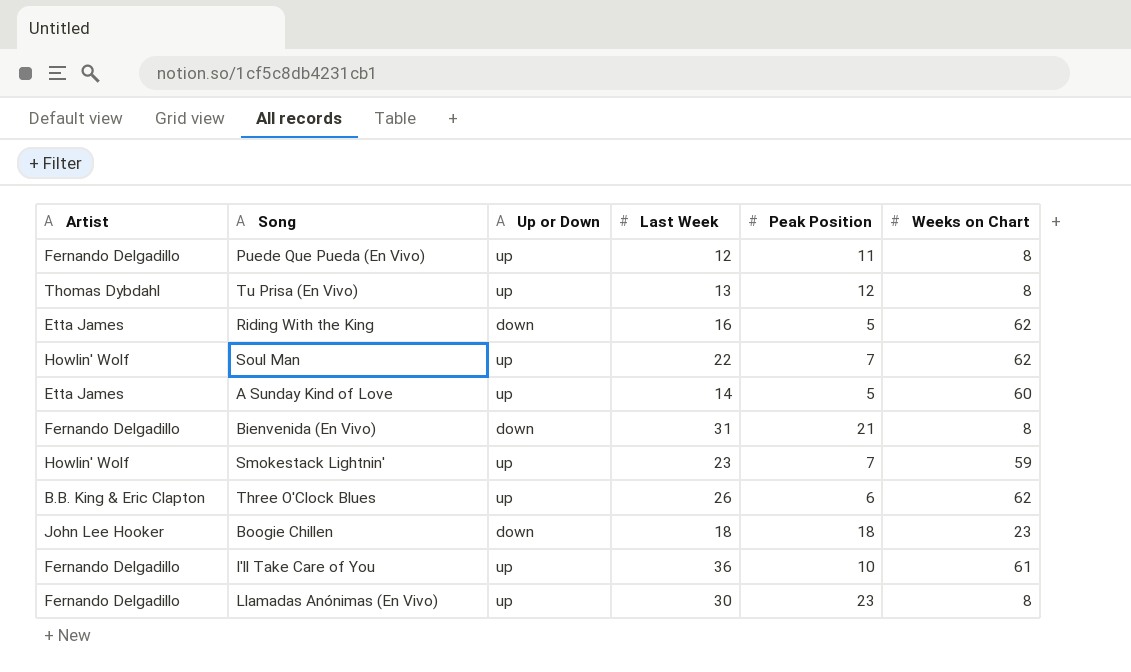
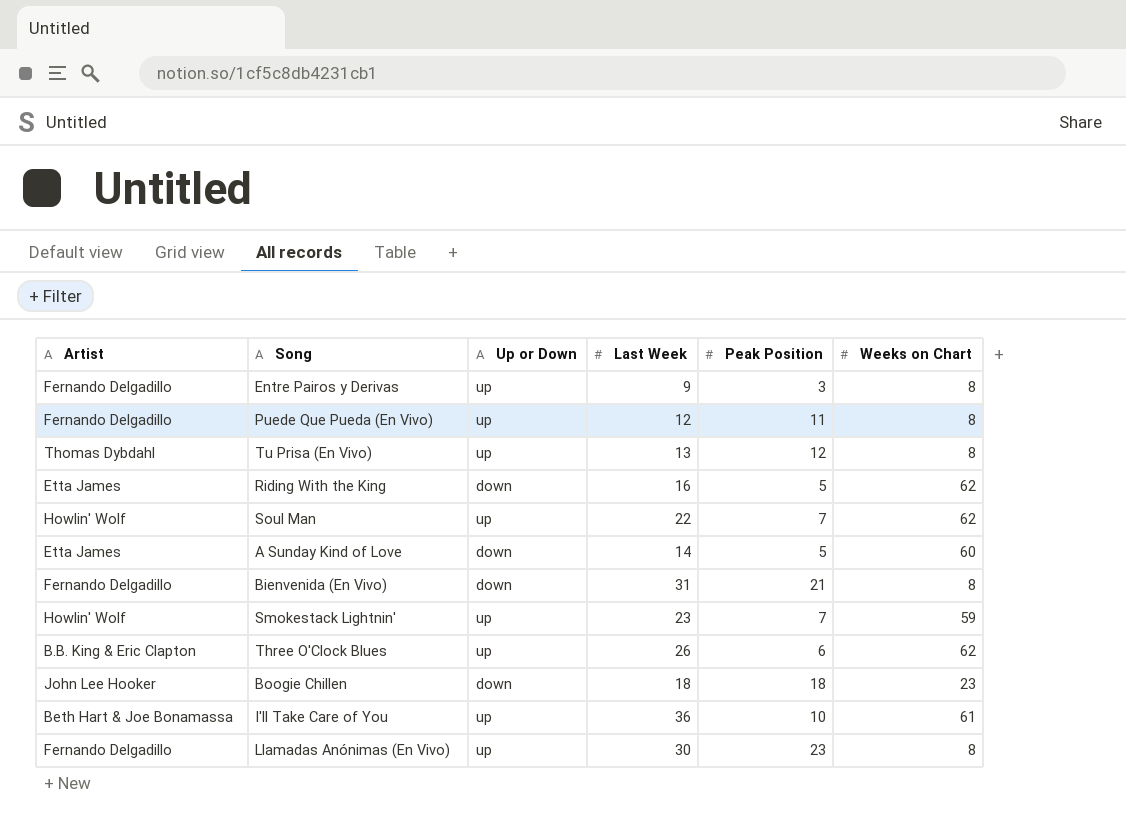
row Entre Pairos y Derivas: none -> Fernando Delgadillo | up | 9 | 3 | 8
A Sunday Kind of Love | Up or Down: up -> down
I'll Take Care of You | Artist: Fernando Delgadillo -> Beth Hart & Joe Bonamassa

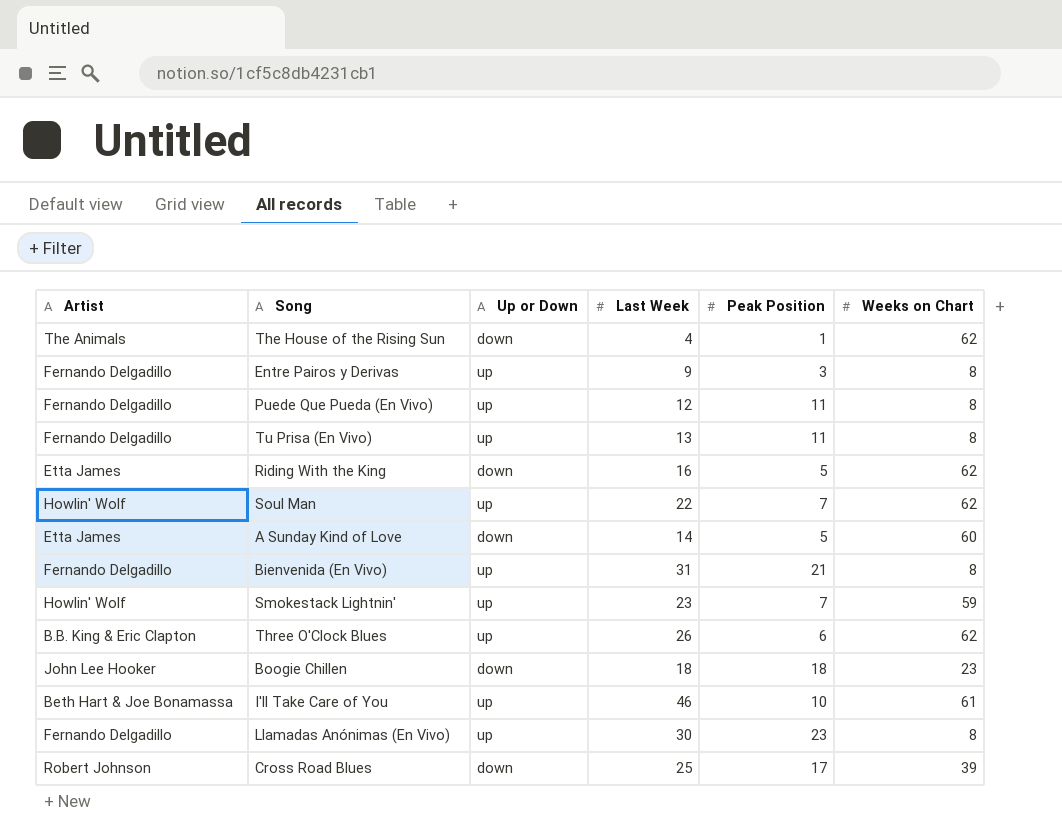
row The House of the Rising Sun: none -> The Animals | down | 4 | 1 | 62
Tu Prisa (En Vivo) | Artist: Thomas Dybdahl -> Fernando Delgadillo
Tu Prisa (En Vivo) | Peak Position: 12 -> 11
Bienvenida (En Vivo) | Up or Down: down -> up
I'll Take Care of You | Last Week: 36 -> 46
row Cross Road Blues: none -> Robert Johnson | down | 25 | 17 | 39

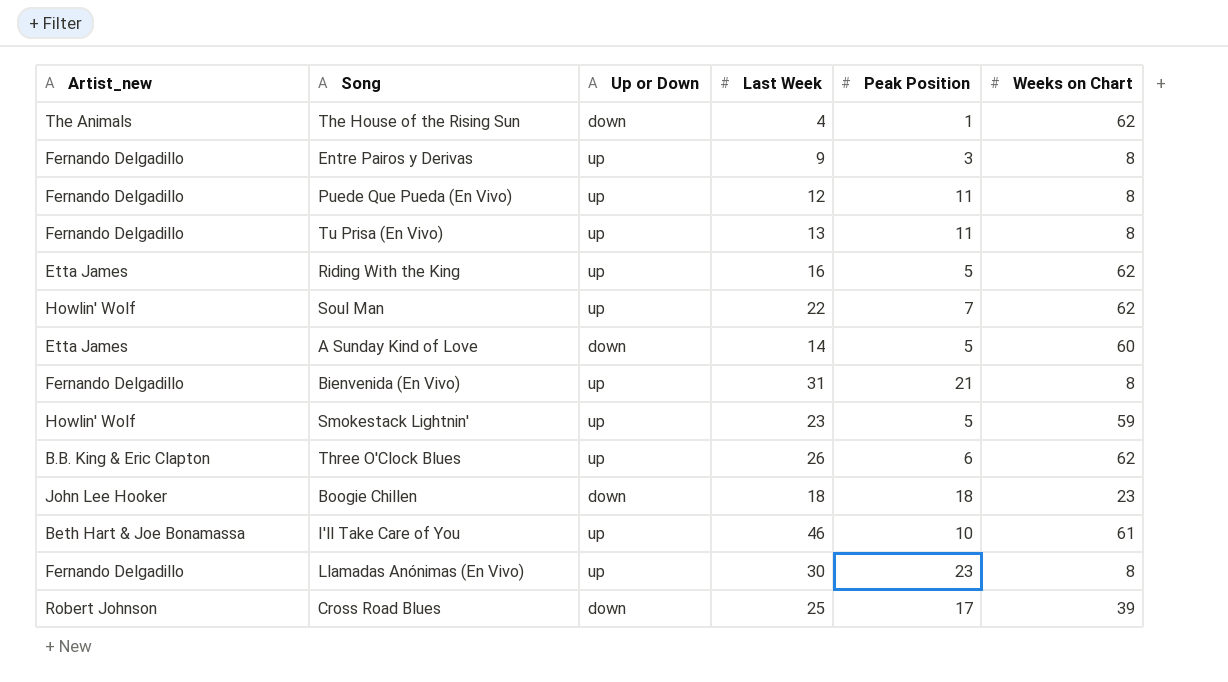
column name: Artist -> Artist_new
Riding With the King | Up or Down: down -> up
Smokestack Lightnin' | Peak Position: 7 -> 5

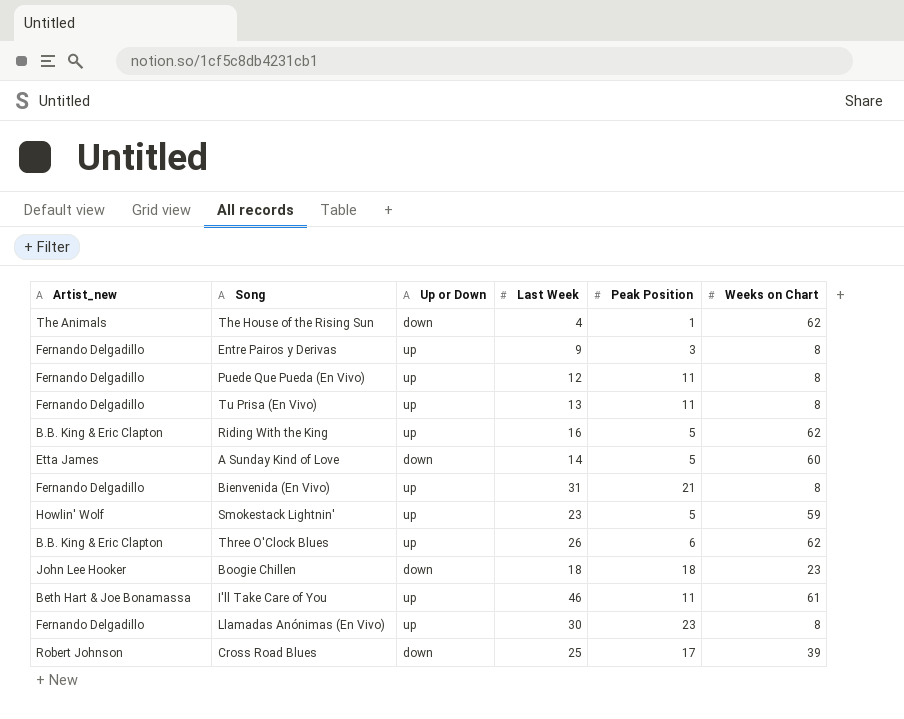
row Soul Man: Howlin' Wolf | up | 22 | 7 | 62 -> none
Riding With the King | Artist_new: Etta James -> B.B. King & Eric Clapton
I'll Take Care of You | Peak Position: 10 -> 11

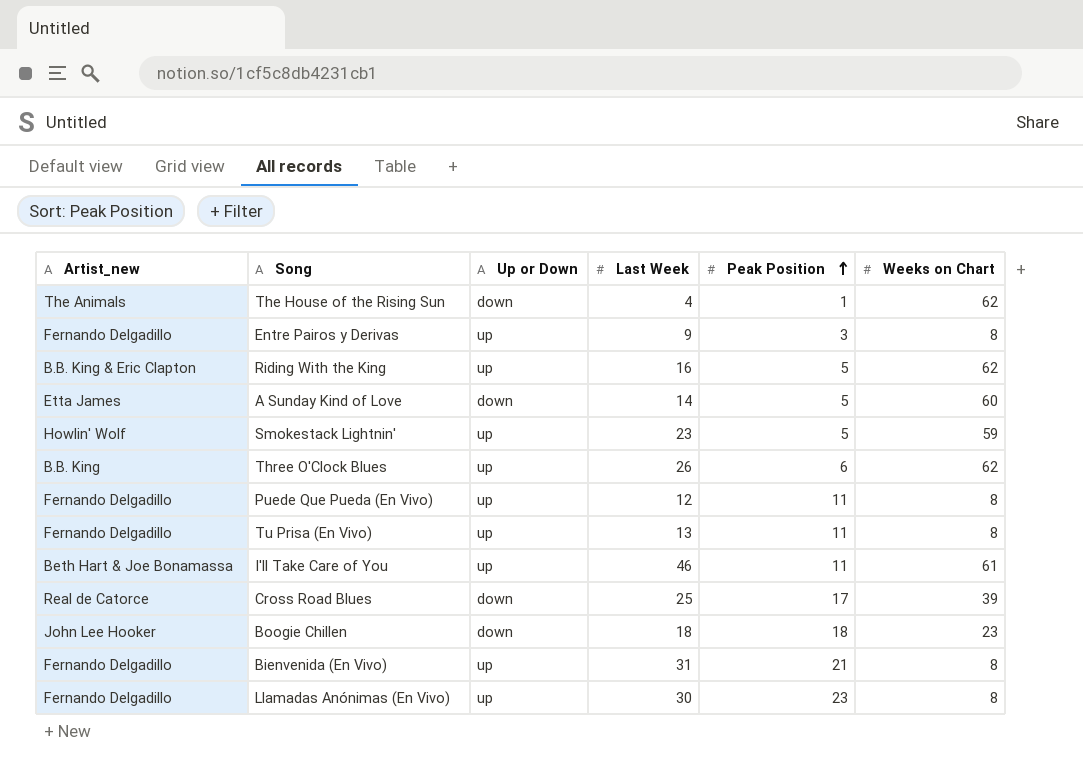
row order: none -> Peak Position ascending
Three O'Clock Blues | Artist_new: B.B. King & Eric Clapton -> B.B. King
Cross Road Blues | Artist_new: Robert Johnson -> Real de Catorce

